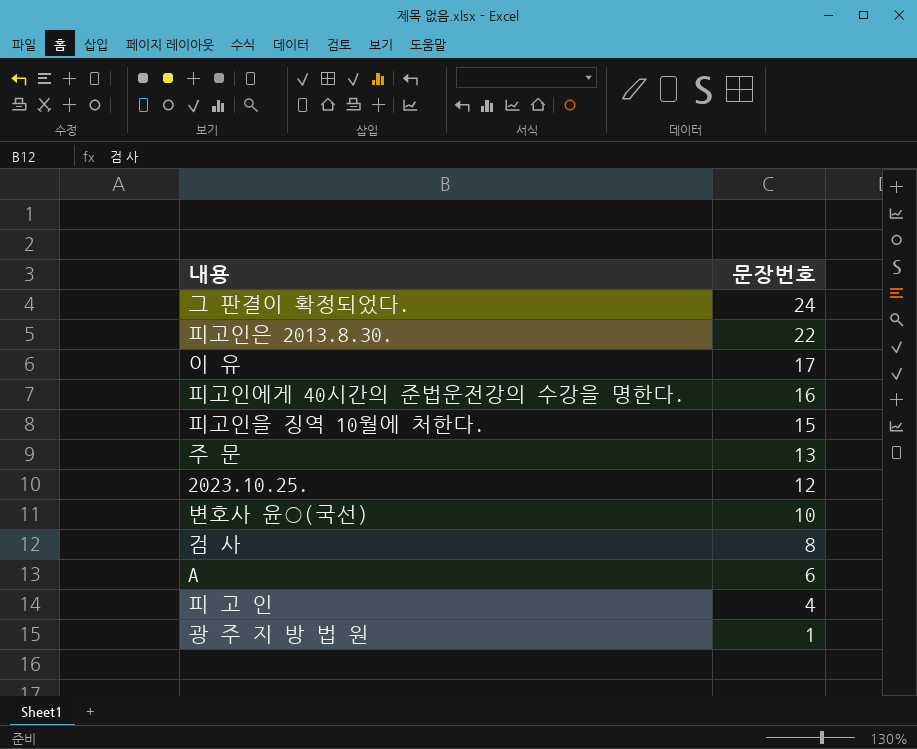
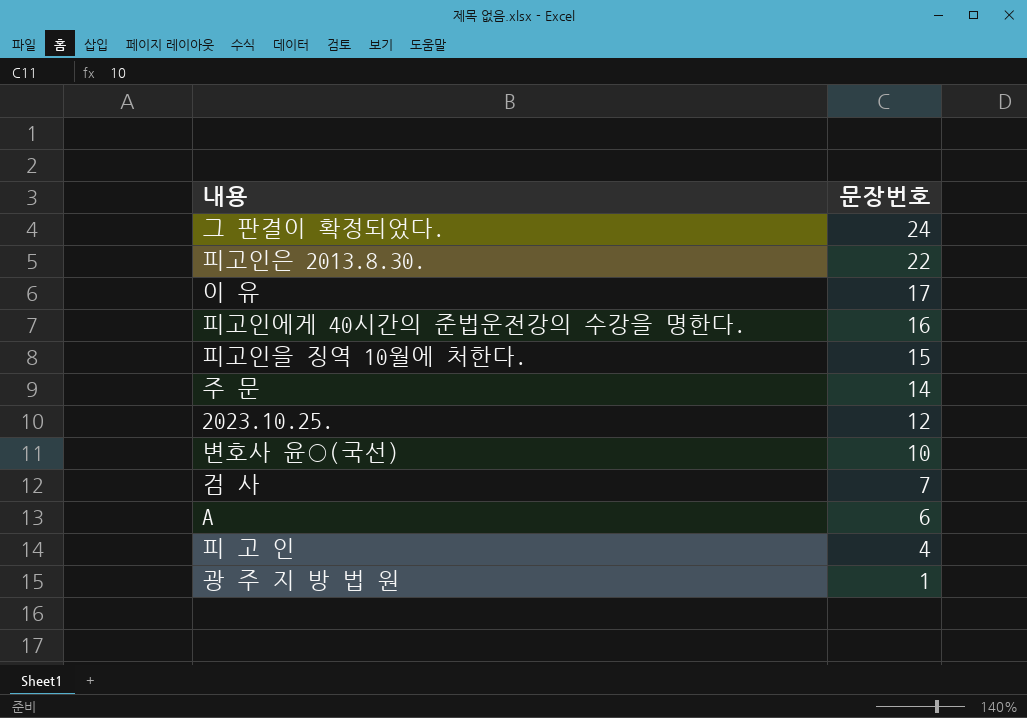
주 문 | 문장번호: 13 -> 14
검 사 | 문장번호: 8 -> 7

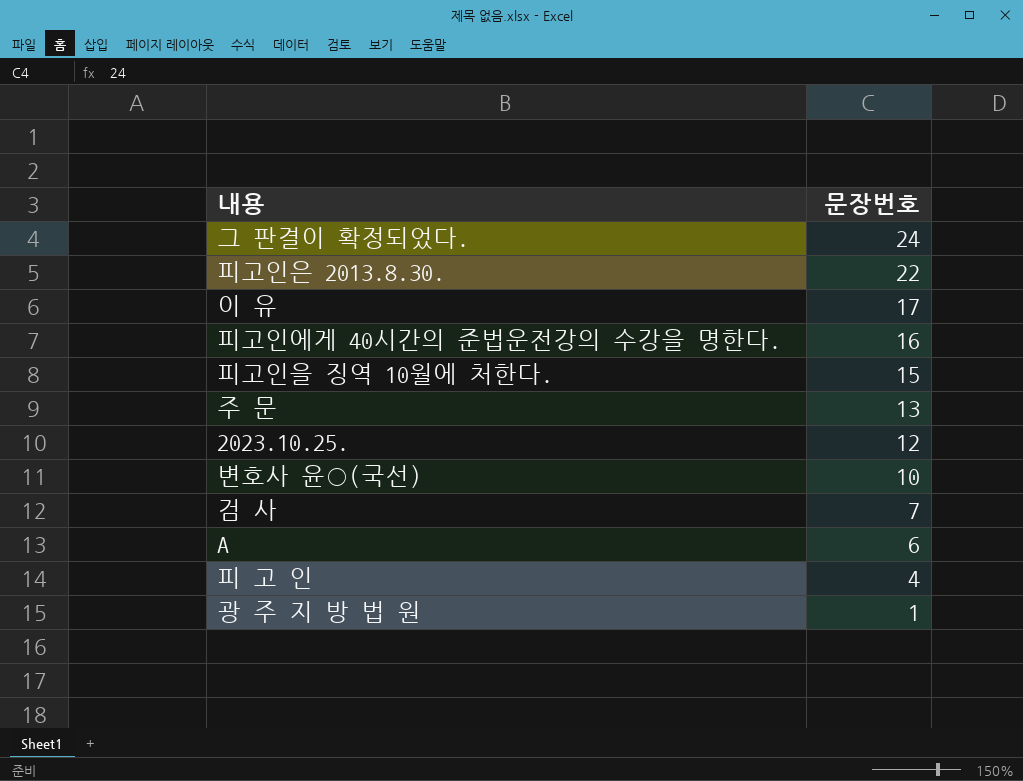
주 문 | 문장번호: 14 -> 13

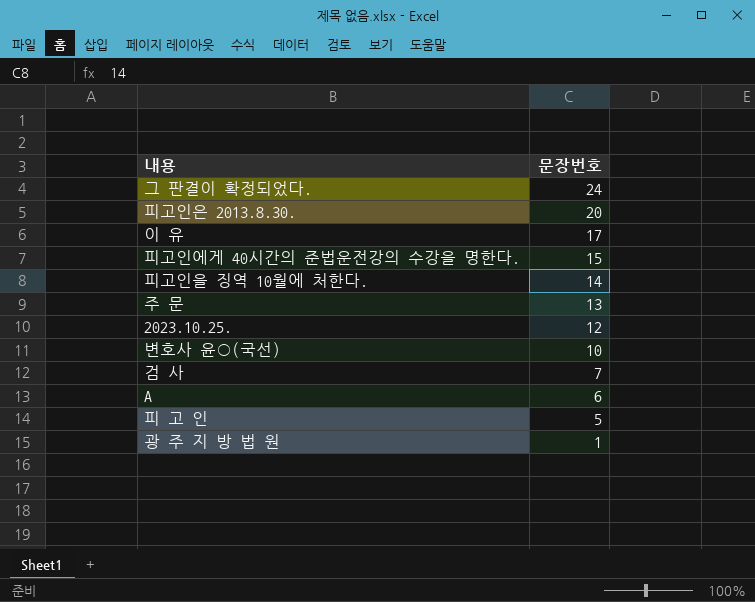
피고인은 2013.8.30. | 문장번호: 22 -> 20
피고인에게 40시간의 준법운전강의 수강을 명한다. | 문장번호: 16 -> 15
피고인을 징역 10월에 처한다. | 문장번호: 15 -> 14
피 고 인 | 문장번호: 4 -> 5

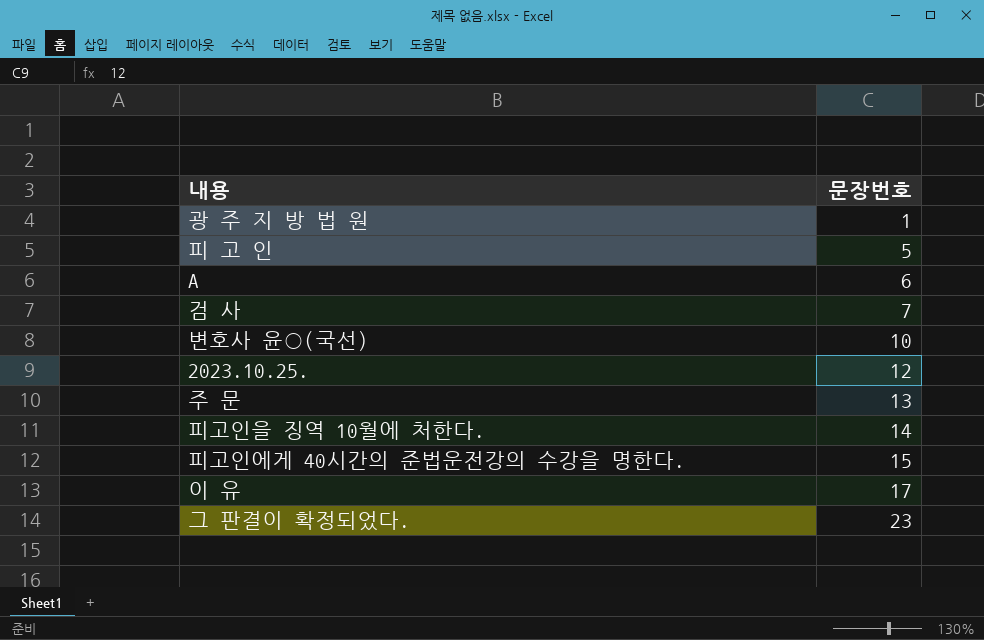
row order: 문장번호 descending -> 문장번호 ascending
row 피고인은 2013.8.30.: 20 -> none
그 판결이 확정되었다. | 문장번호: 24 -> 23

